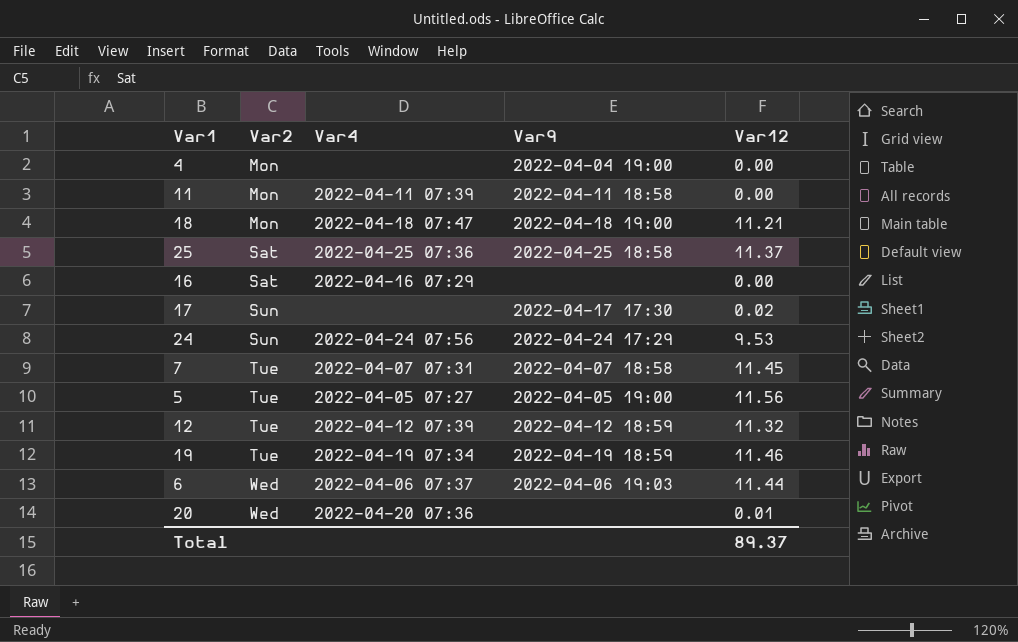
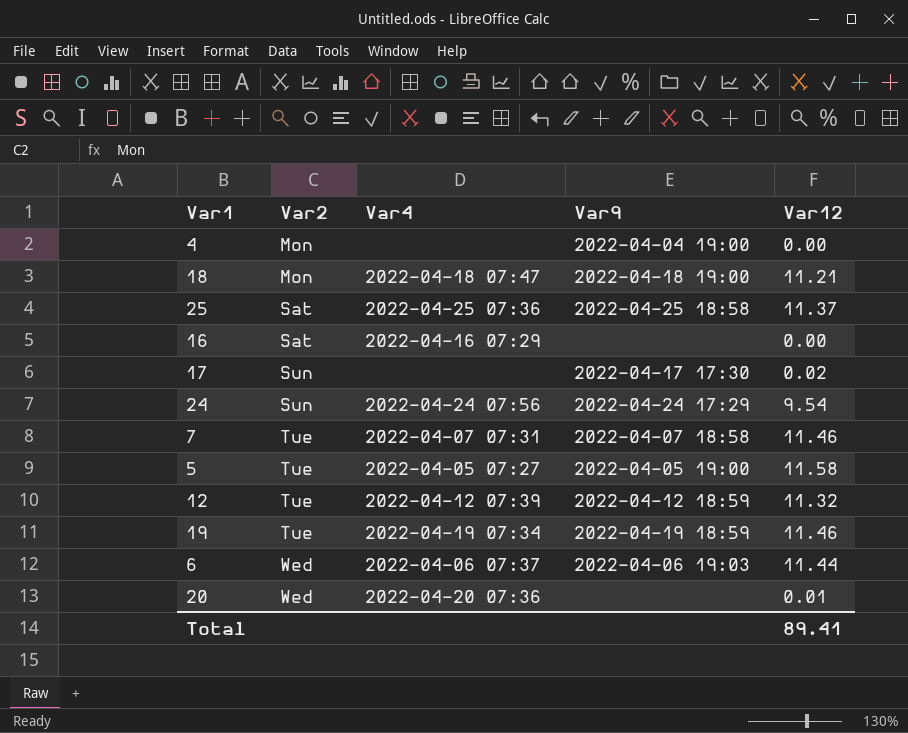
row 11: Mon | 2022-04-11 07:39 | 2022-04-11 18:58 | 0.00 -> none
24 | Var12: 9.53 -> 9.54
7 | Var12: 11.45 -> 11.46
5 | Var12: 11.56 -> 11.58
Total | Var12: 89.37 -> 89.41

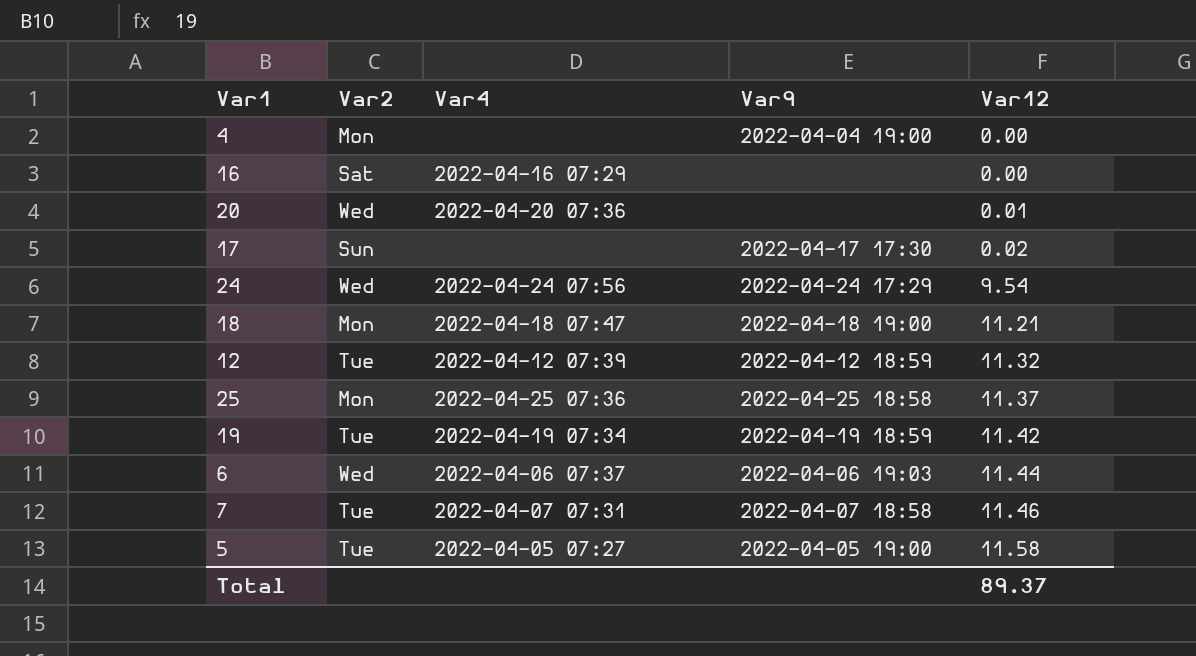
row order: Var2 ascending -> Var12 ascending
24 | Var2: Sun -> Wed
25 | Var2: Sat -> Mon
19 | Var12: 11.46 -> 11.42
Total | Var12: 89.41 -> 89.37

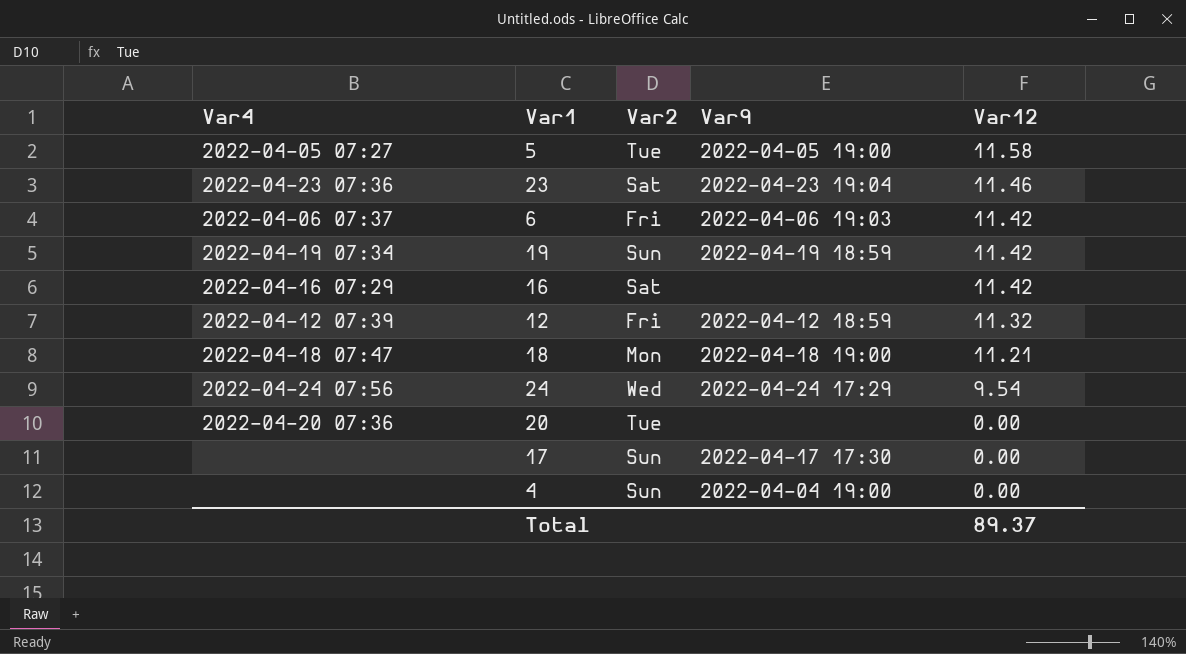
row order: Var12 ascending -> Var12 descending
column Var4 | position: 3 -> 1
row 25: Mon | 2022-04-25 07:36 | 2022-04-25 18:58 | 11.37 -> none
row 7: Tue | 2022-04-07 07:31 | 2022-04-07 18:58 | 11.46 -> none
row 23: none -> 2022-04-23 07:36 | Sat | 2022-04-23 19:04 | 11.46
6 | Var2: Wed -> Fri
6 | Var12: 11.44 -> 11.42
19 | Var2: Tue -> Sun
16 | Var12: 0.00 -> 11.42
12 | Var2: Tue -> Fri
20 | Var2: Wed -> Tue
20 | Var12: 0.01 -> 0.00
17 | Var12: 0.02 -> 0.00
4 | Var2: Mon -> Sun

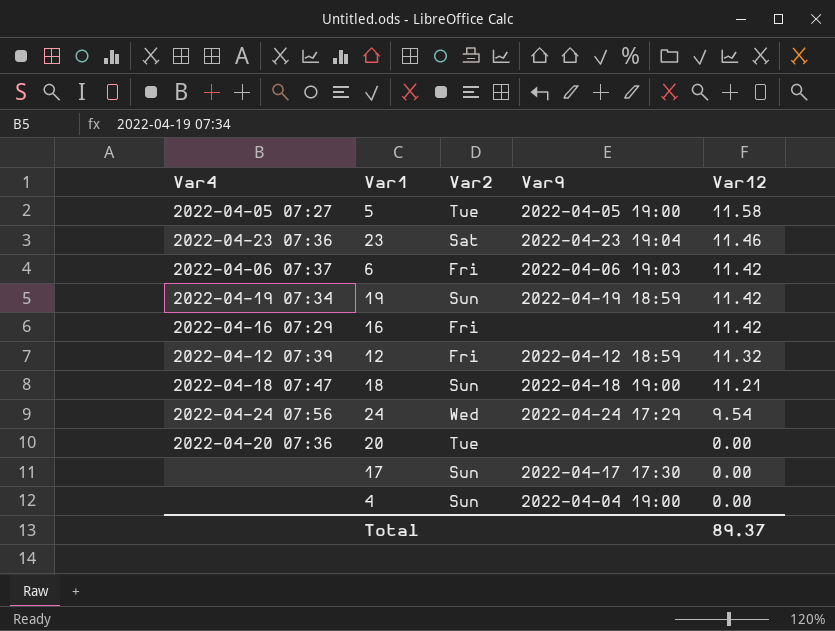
16 | Var2: Sat -> Fri
18 | Var2: Mon -> Sun

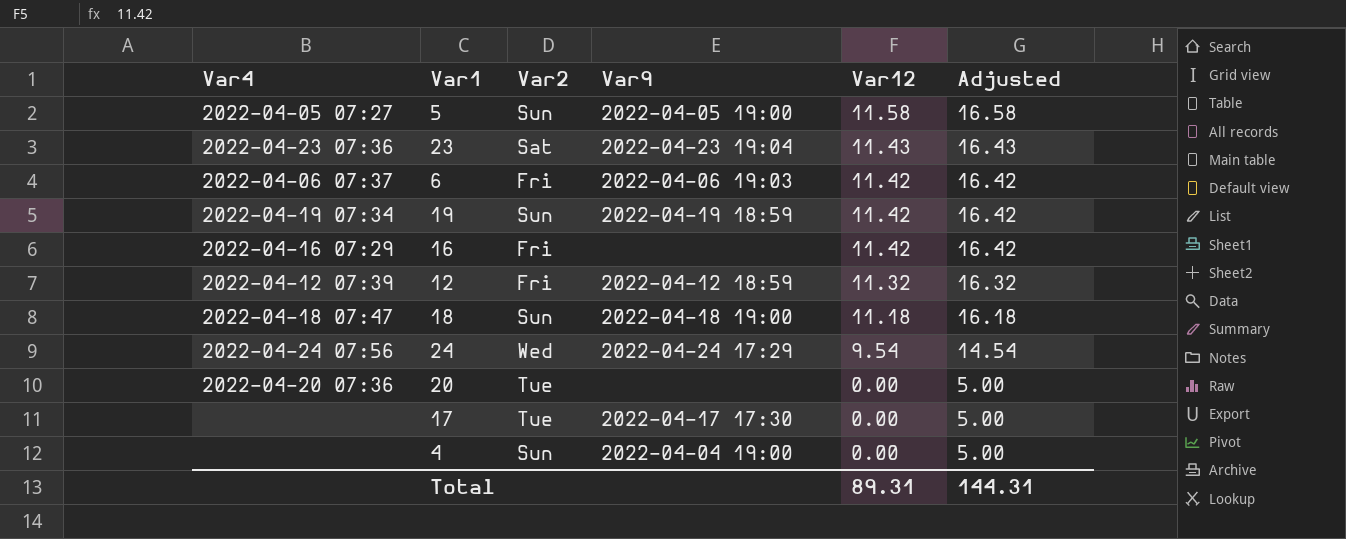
column Adjusted | formula: none -> [Var12] + 5
5 | Var2: Tue -> Sun
23 | Var12: 11.46 -> 11.43
18 | Var12: 11.21 -> 11.18
17 | Var2: Sun -> Tue
Total | Var12: 89.37 -> 89.31

